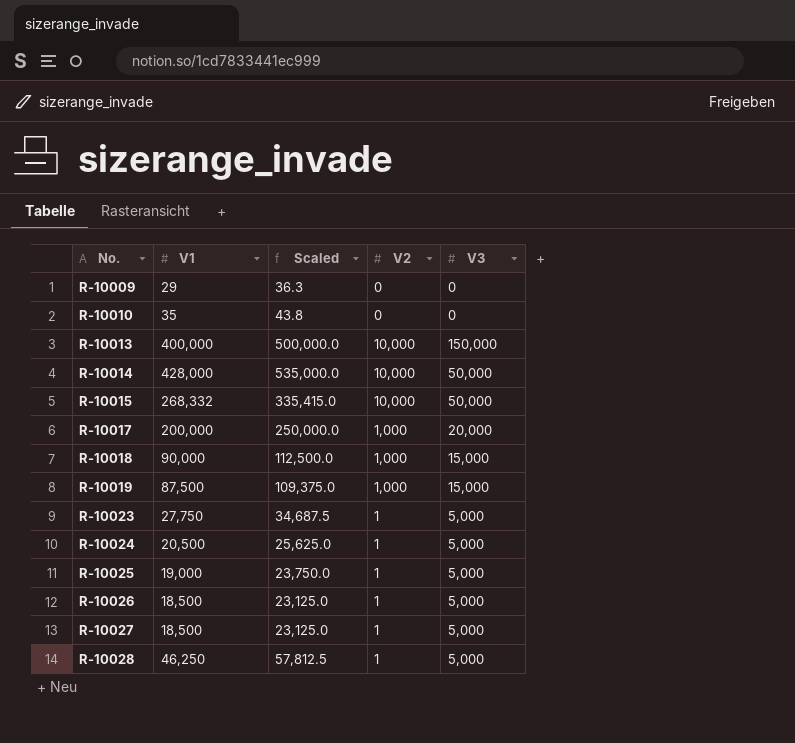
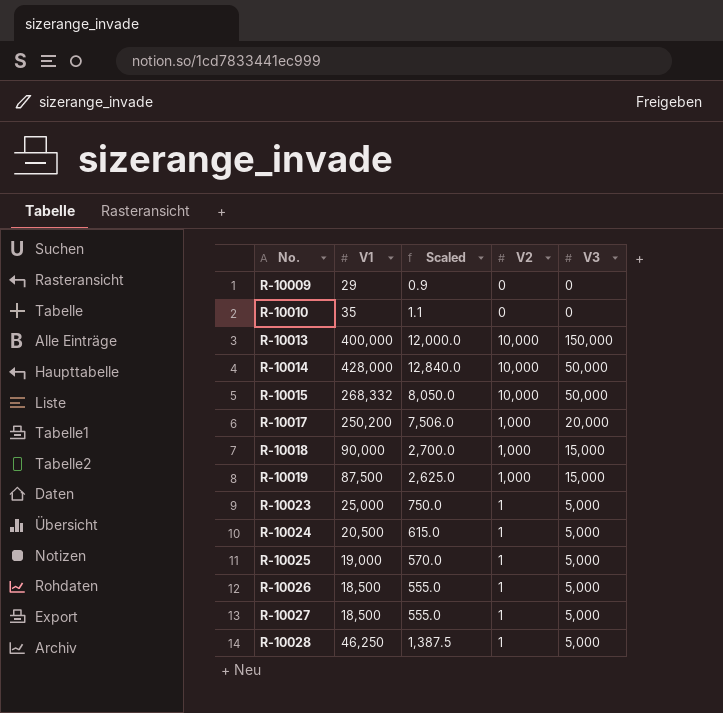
column Scaled | formula: [V1] * 1.25 -> [V1] * 0.03
R-10017 | V1: 200,000 -> 250,200
R-10023 | V1: 27,750 -> 25,000

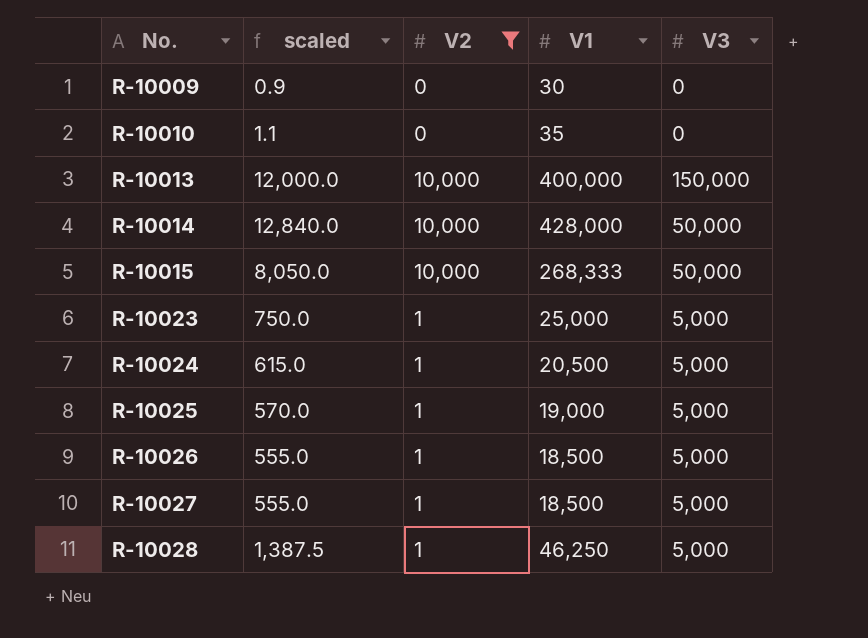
filter: none -> V2 != 1,000
column name: Scaled -> scaled
column V1 | position: 2 -> 4
R-10009 | V1: 29 -> 30
R-10015 | V1: 268,332 -> 268,333

